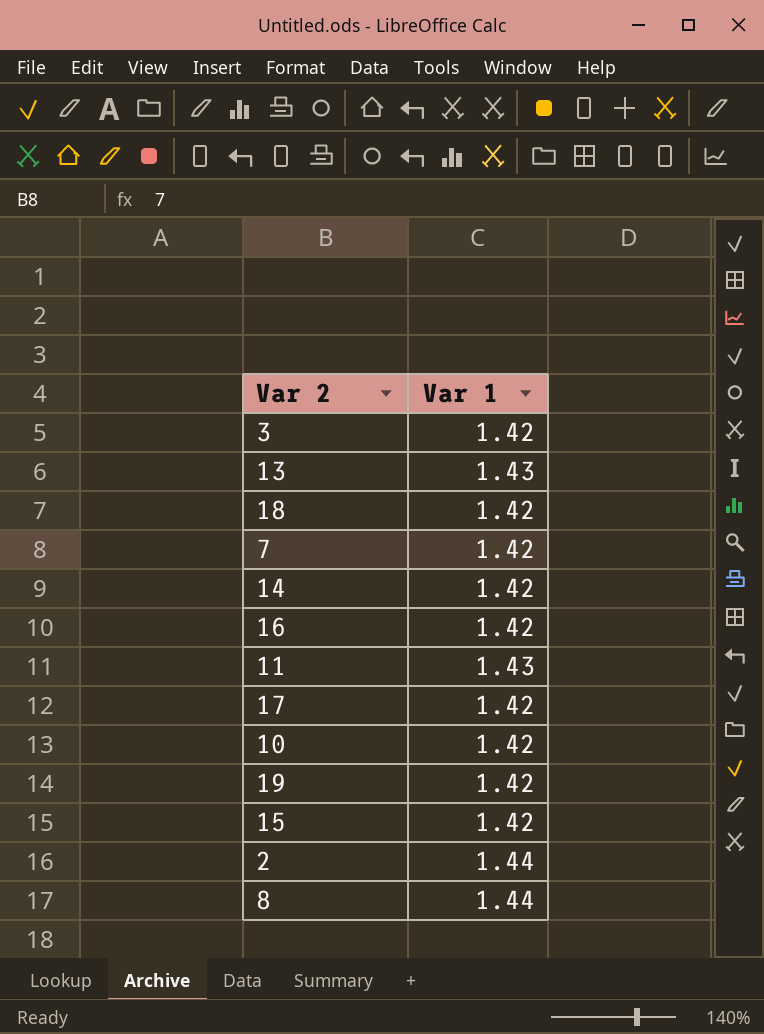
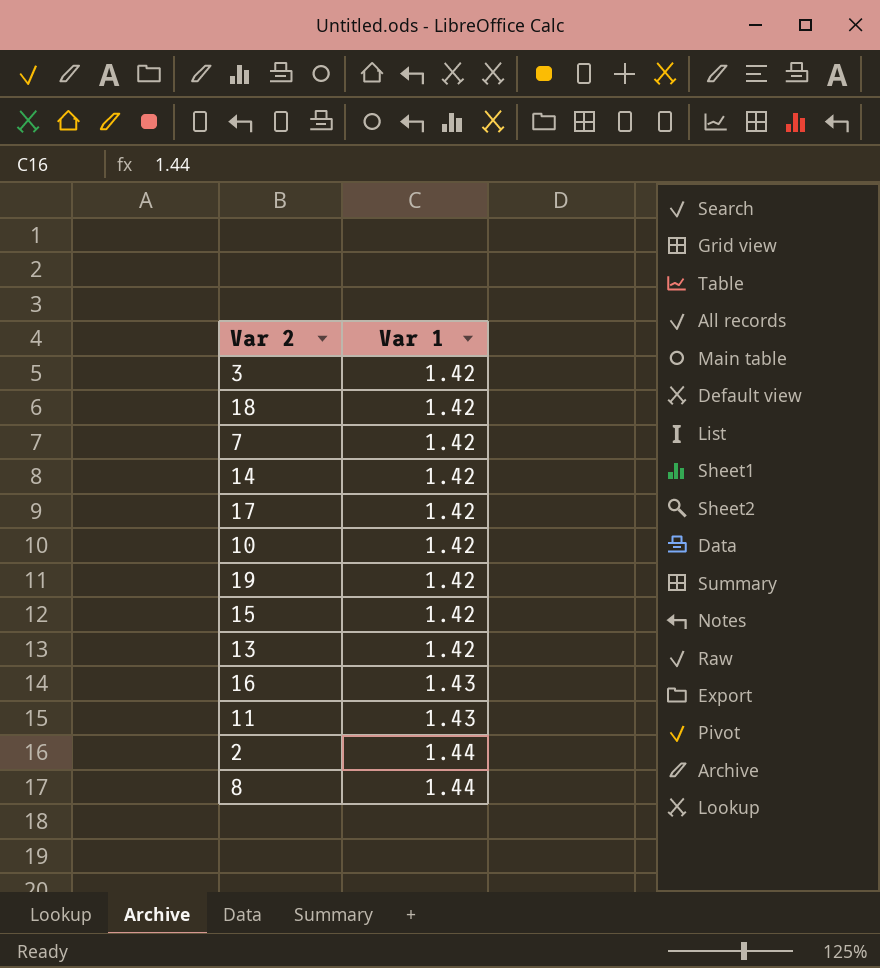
row order: none -> Var 1 ascending
13 | Var 1: 1.43 -> 1.42
16 | Var 1: 1.42 -> 1.43

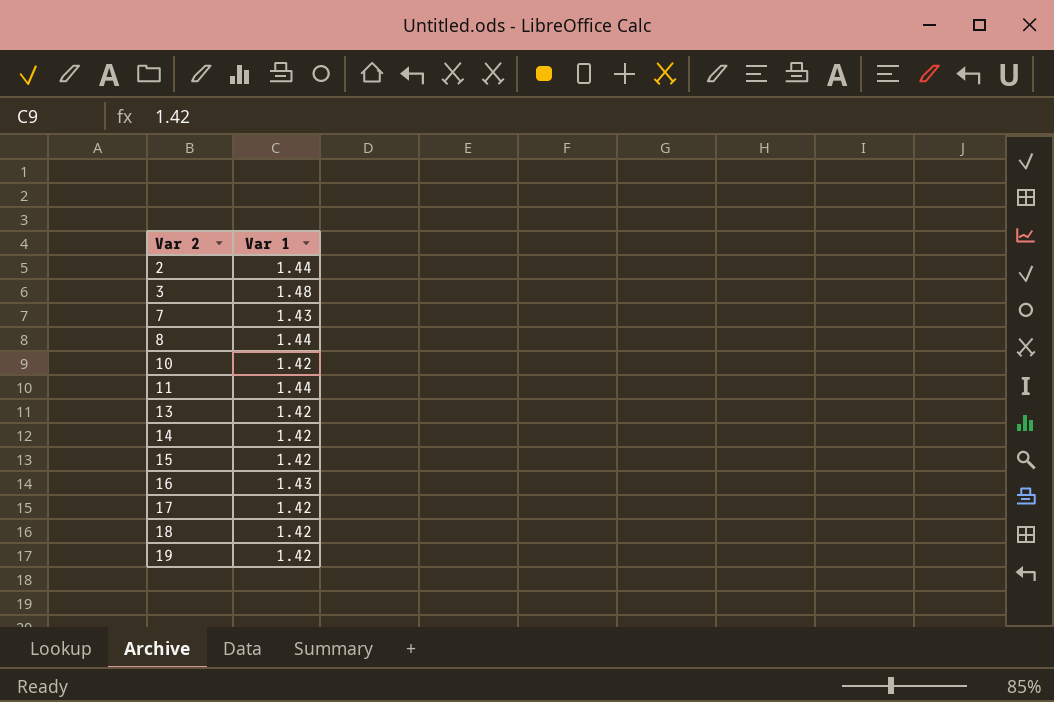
row order: Var 1 ascending -> Var 2 ascending
3 | Var 1: 1.42 -> 1.48
7 | Var 1: 1.42 -> 1.43
11 | Var 1: 1.43 -> 1.44

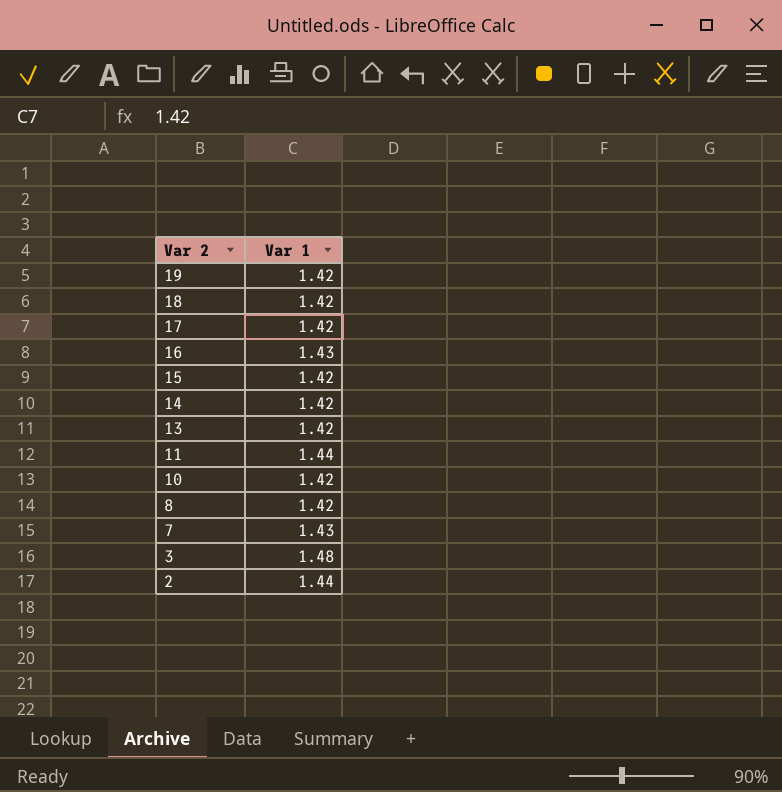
row order: Var 2 ascending -> Var 2 descending
8 | Var 1: 1.44 -> 1.42

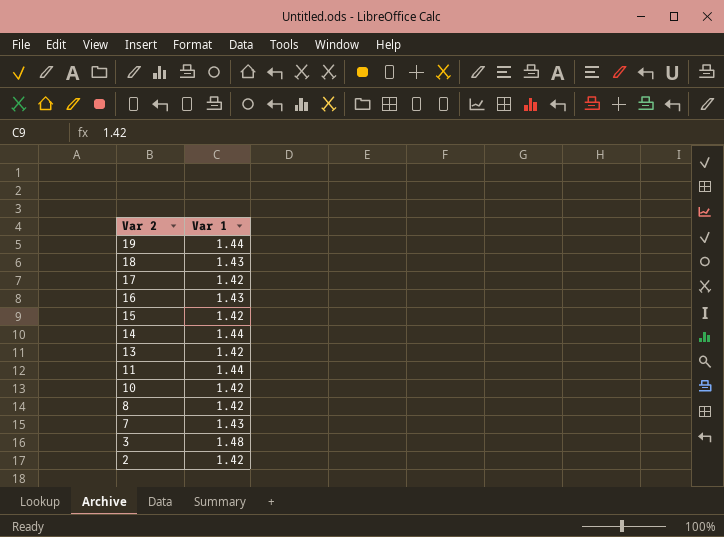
19 | Var 1: 1.42 -> 1.44
18 | Var 1: 1.42 -> 1.43
14 | Var 1: 1.42 -> 1.44
2 | Var 1: 1.44 -> 1.42

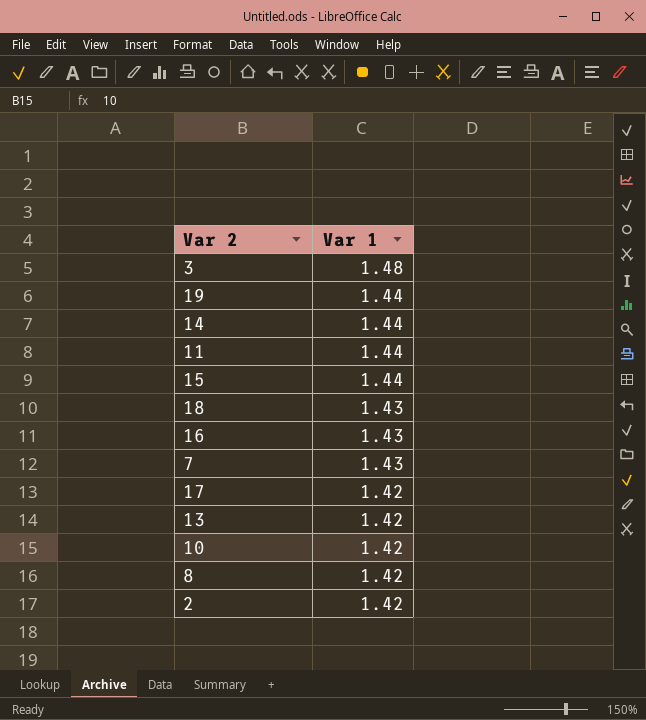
row order: Var 2 descending -> Var 1 descending
15 | Var 1: 1.42 -> 1.44

